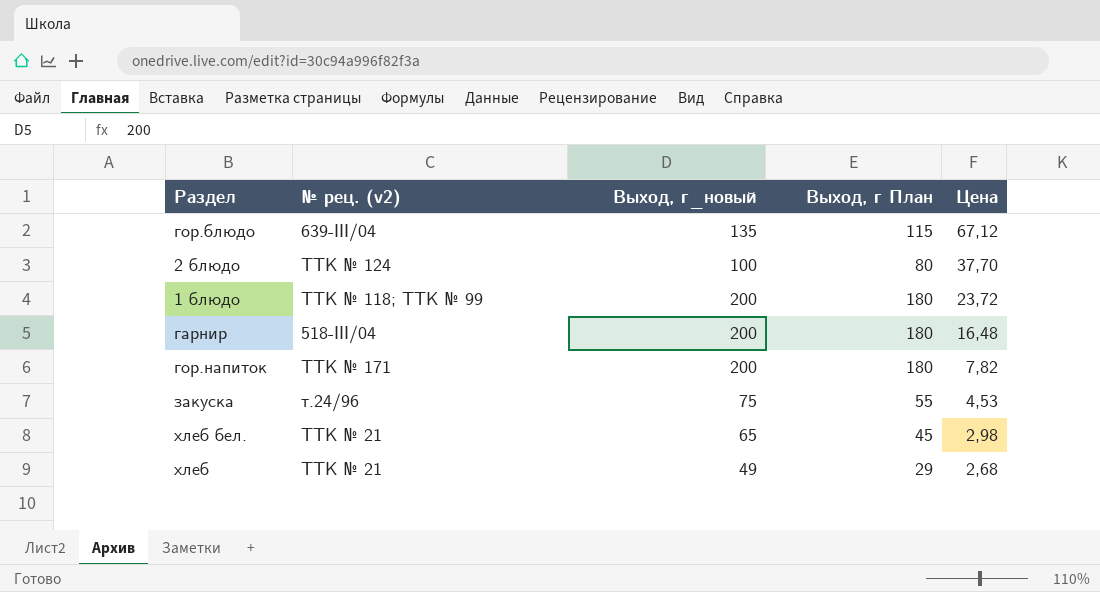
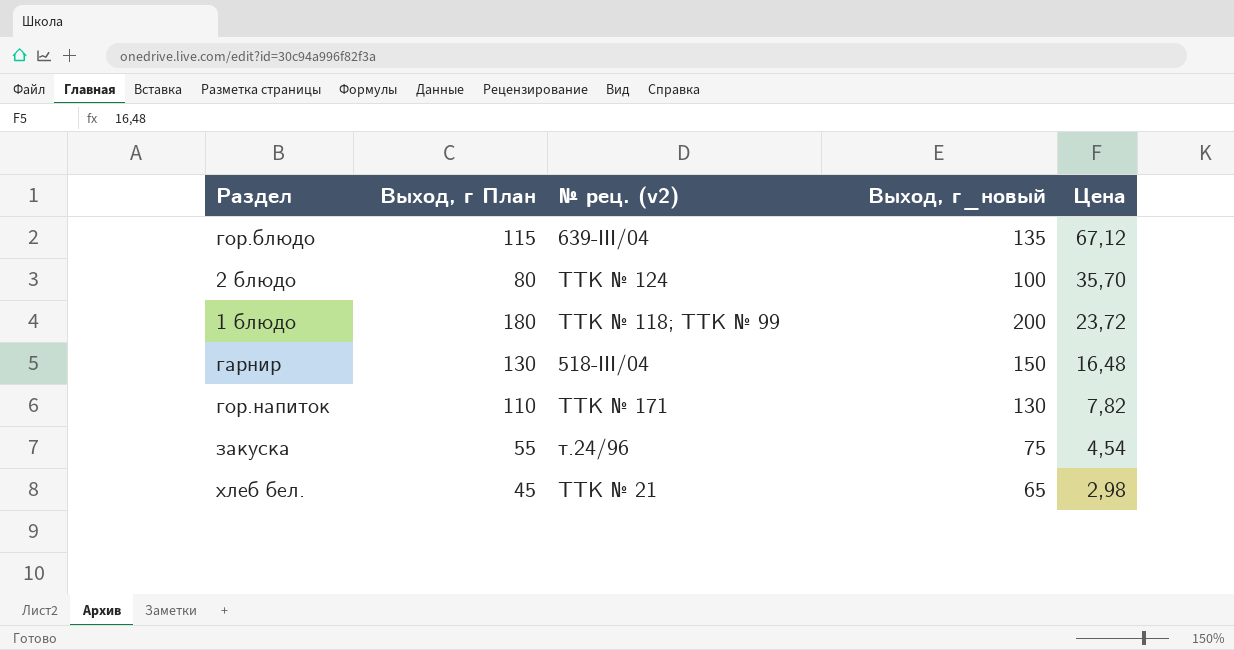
column Выход, г План | position: 4 -> 2
row хлеб: ТТК № 21 | 49 | 29 | 2,68 -> none
2 блюдо | Цена: 37,70 -> 35,70
гарнир | Выход, г План: 180 -> 130
гарнир | Выход, г_новый: 200 -> 150
гор.напиток | Выход, г План: 180 -> 110
гор.напиток | Выход, г_новый: 200 -> 130
закуска | Цена: 4,53 -> 4,54

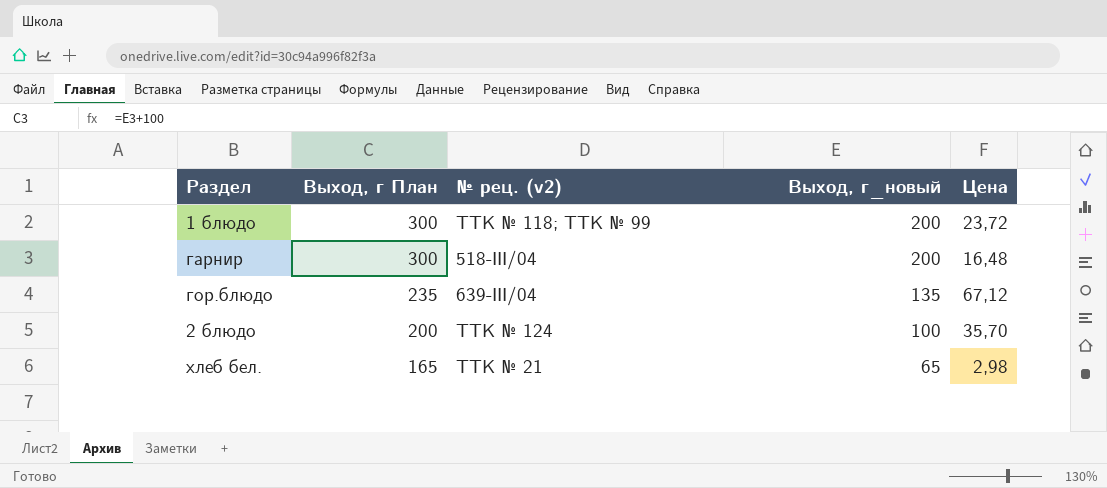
row order: Цена descending -> Выход, г План descending
column Выход, г План | formula: [Выход, г_новый] - 20 -> [Выход, г_новый] + 100
row гор.напиток: 110 | ТТК № 171 | 130 | 7,82 -> none
row закуска: 55 | т.24/96 | 75 | 4,54 -> none
гарнир | Выход, г_новый: 150 -> 200

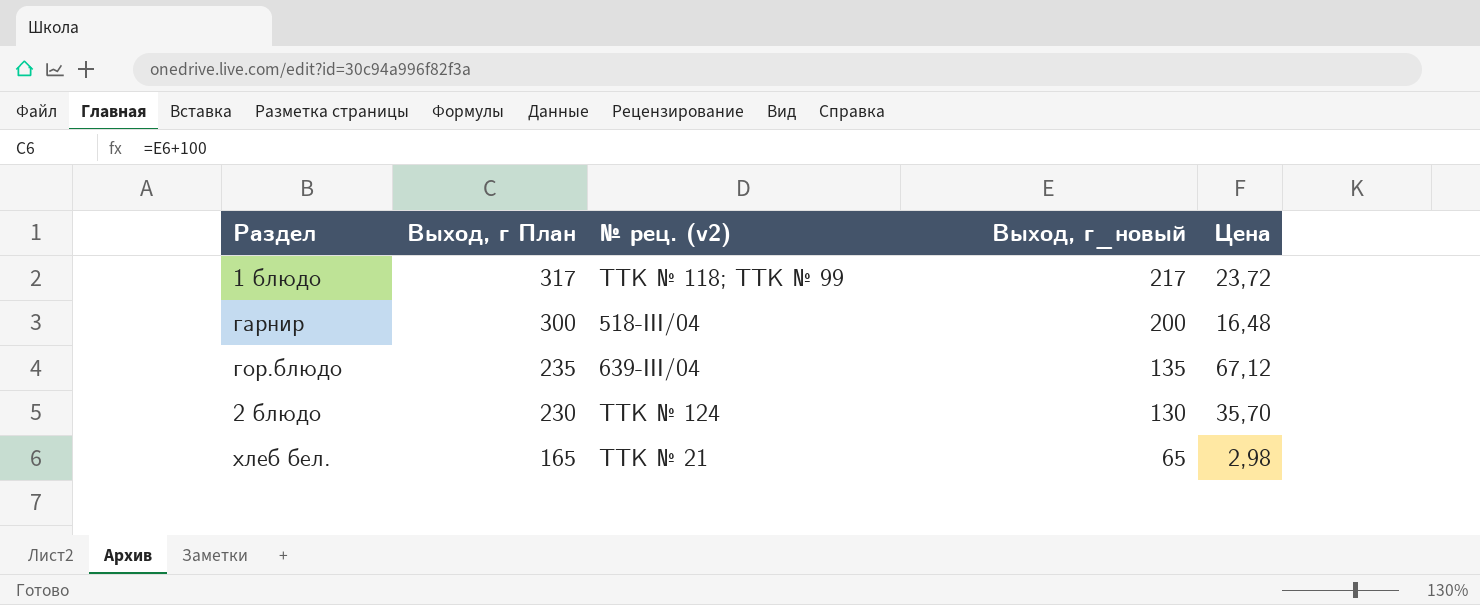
1 блюдо | Выход, г План: 300 -> 317
1 блюдо | Выход, г_новый: 200 -> 217
2 блюдо | Выход, г План: 200 -> 230
2 блюдо | Выход, г_новый: 100 -> 130

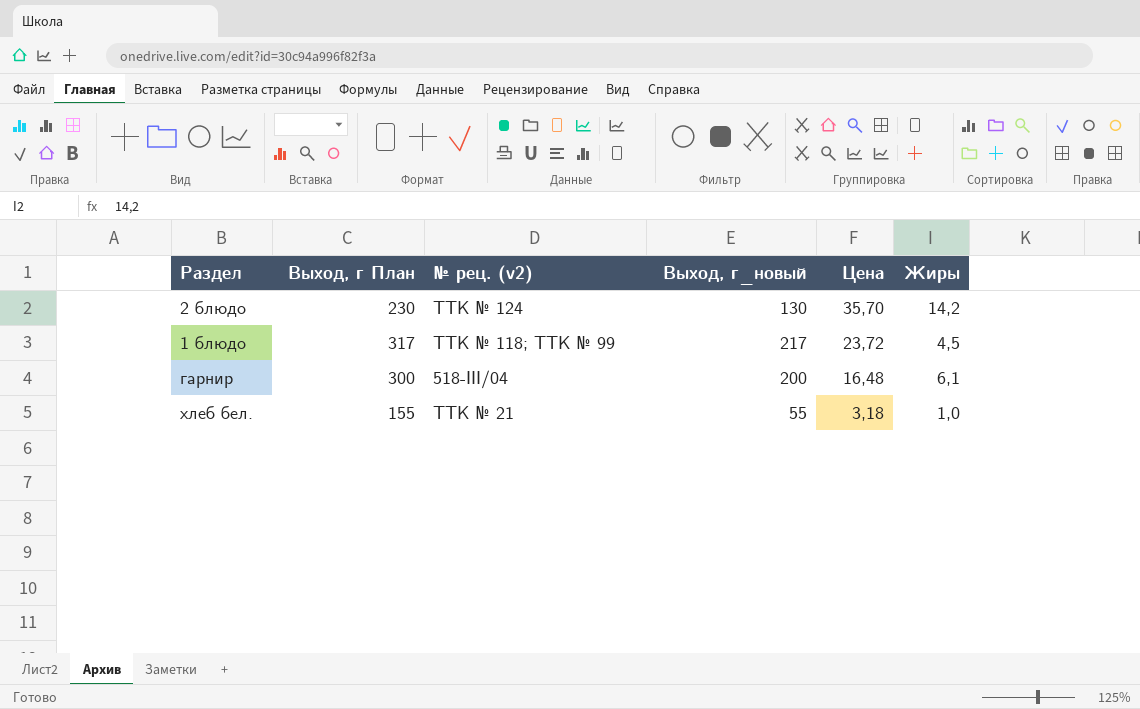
row order: Выход, г План descending -> Цена descending
column Жиры | position: none -> 6
row гор.блюдо: 235 | 639-III/04 | 135 | 67,12 -> none
хлеб бел. | Выход, г План: 165 -> 155
хлеб бел. | Выход, г_новый: 65 -> 55
хлеб бел. | Цена: 2,98 -> 3,18

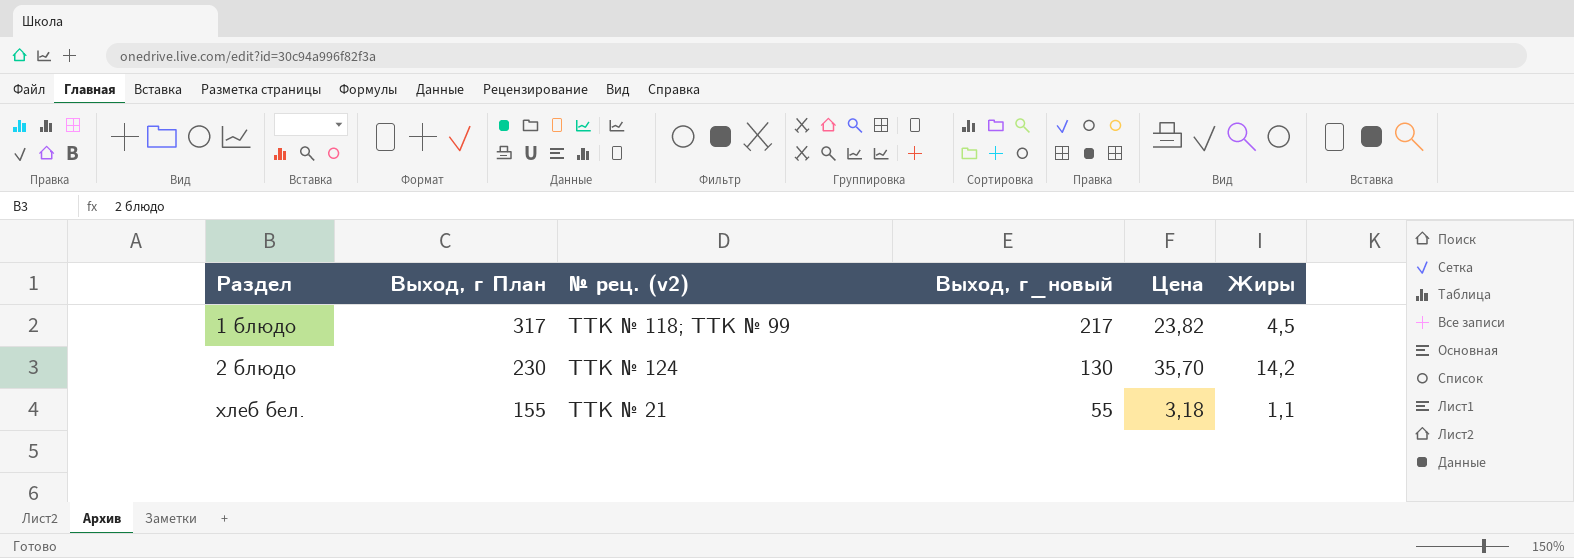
row order: Цена descending -> Раздел ascending
row гарнир: 300 | 518-III/04 | 200 | 16,48 | 6,1 -> none
1 блюдо | Цена: 23,72 -> 23,82
хлеб бел. | Жиры: 1,0 -> 1,1

